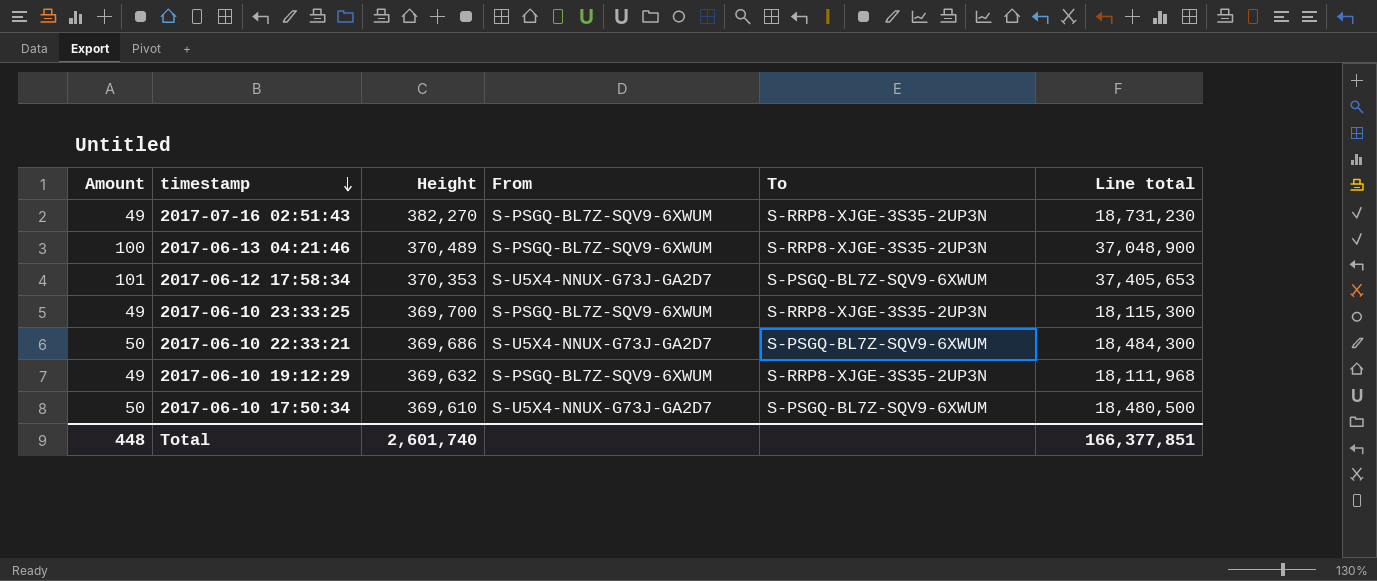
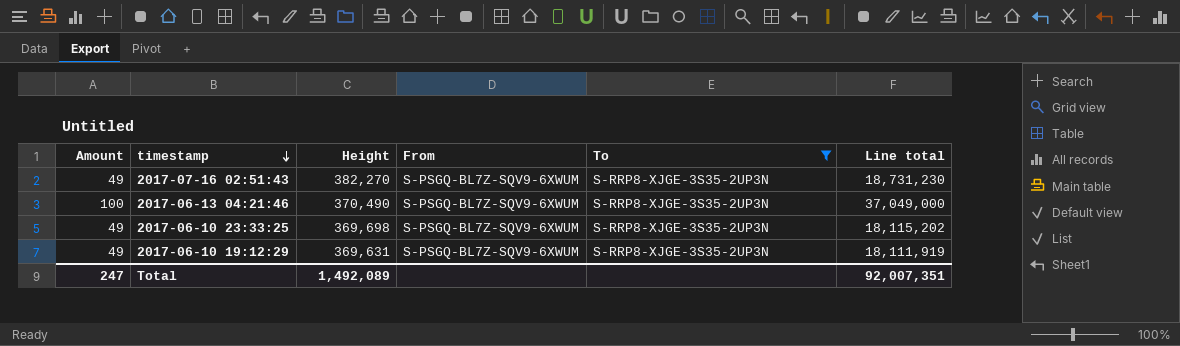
filter: none -> To = S-RRP8-XJGE-3S35-2UP3N
2017-06-13 04:21:46 | Height: 370,489 -> 370,490
2017-06-13 04:21:46 | Line total: 37,048,900 -> 37,049,000
2017-06-10 23:33:25 | Height: 369,700 -> 369,698
2017-06-10 23:33:25 | Line total: 18,115,300 -> 18,115,202
2017-06-10 19:12:29 | Height: 369,632 -> 369,631
2017-06-10 19:12:29 | Line total: 18,111,968 -> 18,111,919
Total | Amount: 448 -> 247
Total | Height: 2,601,740 -> 1,492,089
Total | Line total: 166,377,851 -> 92,007,351

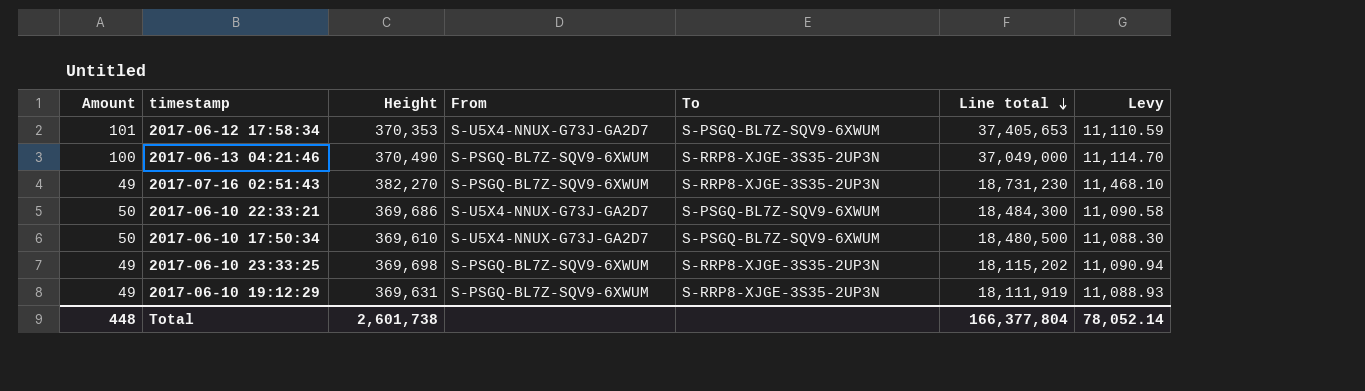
filter: To = S-RRP8-XJGE-3S35-2UP3N -> none
row order: timestamp descending -> Line total descending
column Levy | formula: none -> [Height] * 0.03
Total | Amount: 247 -> 448
Total | Height: 1,492,089 -> 2,601,738
Total | Line total: 92,007,351 -> 166,377,804

